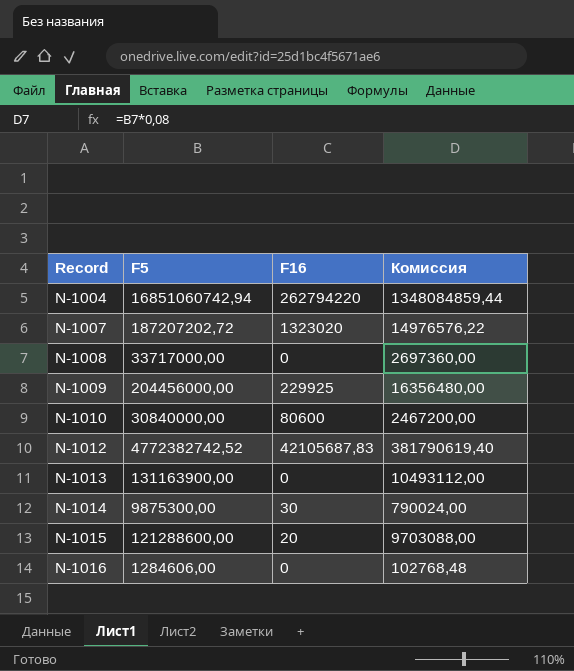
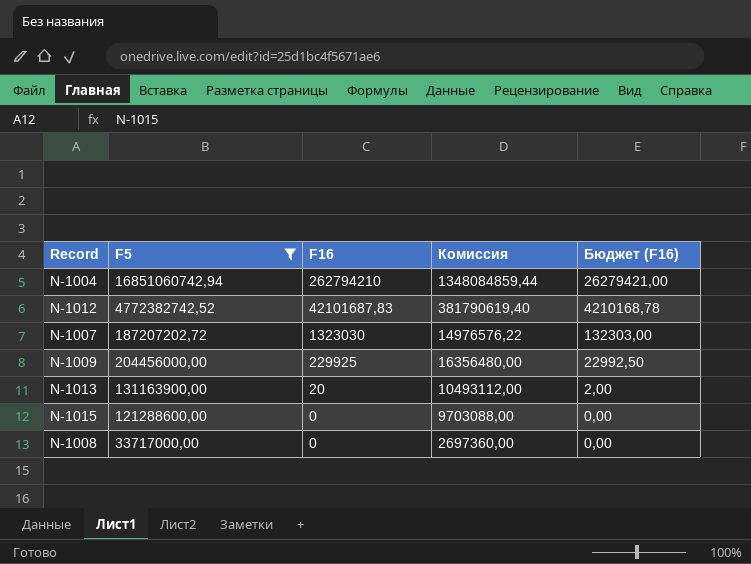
filter: none -> F5 >= 33717000,00
row order: Record ascending -> F16 descending
column Бюджет (F16) | formula: none -> [F16] * 0,1
N-1004 | F16: 262794220 -> 262794210
N-1012 | F16: 42105687,83 -> 42101687,83
N-1007 | F16: 1323020 -> 1323030
N-1013 | F16: 0 -> 20
N-1015 | F16: 20 -> 0

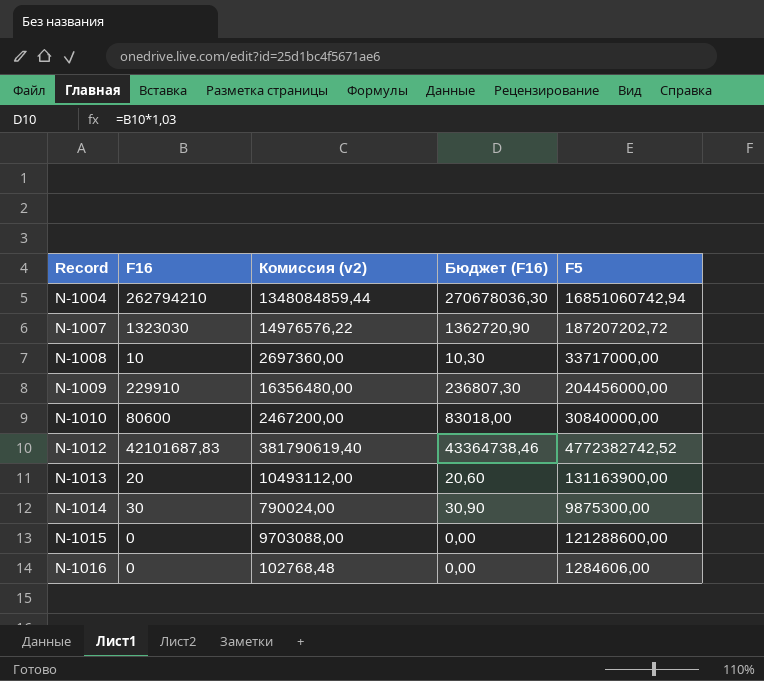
filter: F5 >= 33717000,00 -> none
row order: F16 descending -> Record ascending
column name: Комиссия -> Комиссия (v2)
column Бюджет (F16) | formula: [F16] * 0,1 -> [F16] * 1,03
column F5 | position: 2 -> 5
N-1008 | F16: 0 -> 10
N-1009 | F16: 229925 -> 229910

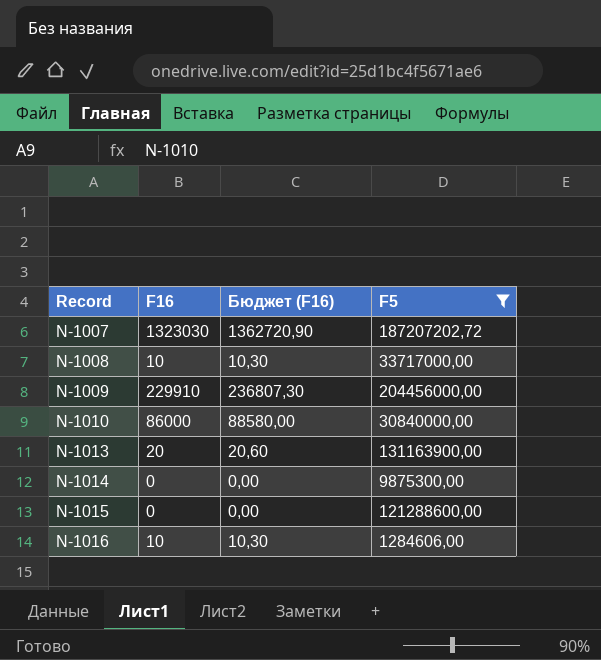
filter: none -> F5 <= 204456000,00
column Комиссия (v2) | formula: [F5] * 0,08 -> none
N-1010 | F16: 80600 -> 86000
N-1010 | Бюджет (F16): 83018,00 -> 88580,00
N-1014 | F16: 30 -> 0
N-1014 | Бюджет (F16): 30,90 -> 0,00
N-1016 | F16: 0 -> 10
N-1016 | Бюджет (F16): 0,00 -> 10,30

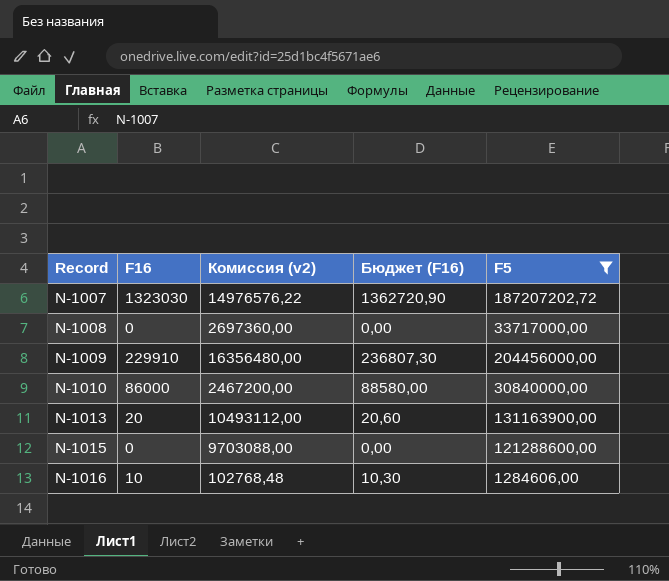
column Комиссия (v2) | formula: none -> [F5] * 0,08
row N-1014: 0 | 0,00 | 9875300,00 -> none
N-1008 | F16: 10 -> 0
N-1008 | Бюджет (F16): 10,30 -> 0,00

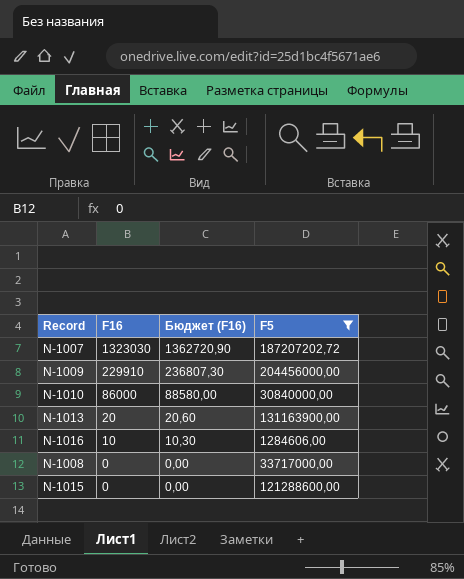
row order: Record ascending -> F16 descending
column Комиссия (v2) | formula: [F5] * 0,08 -> none

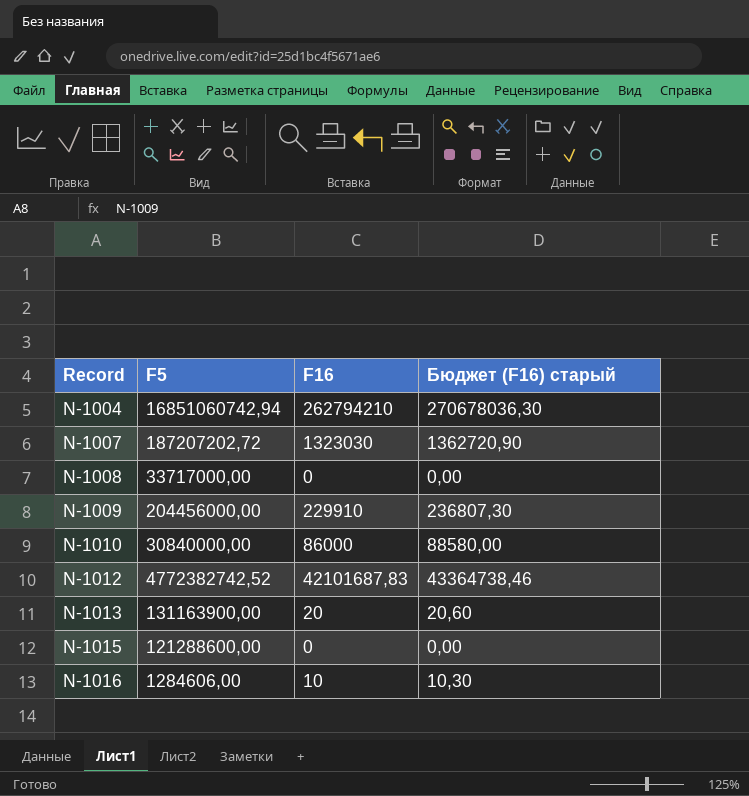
filter: F5 <= 204456000,00 -> none
row order: F16 descending -> Record ascending
column F5 | position: 4 -> 2
column name: Бюджет (F16) -> Бюджет (F16) старый

